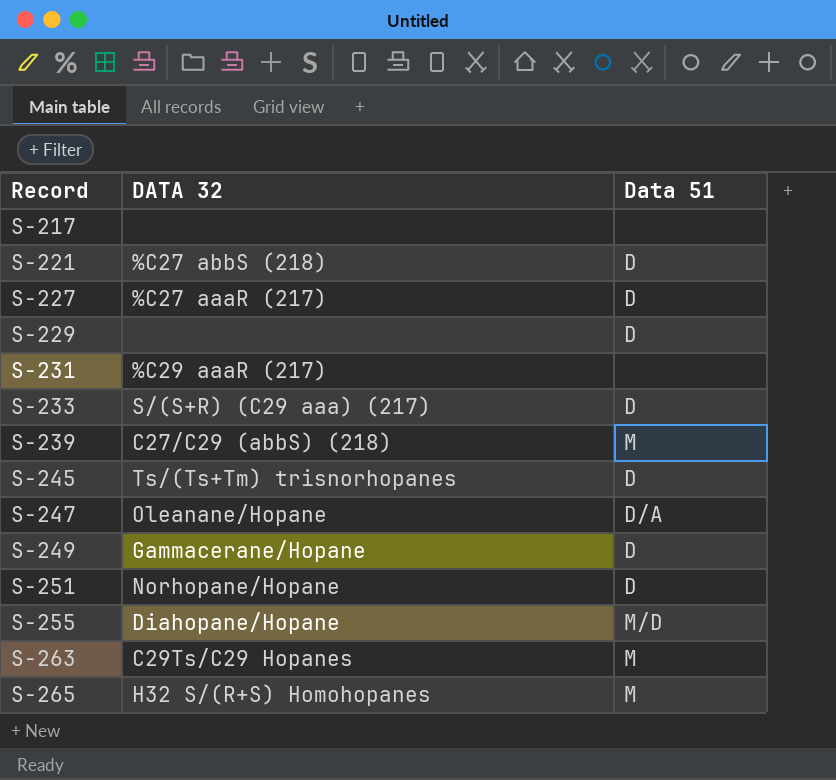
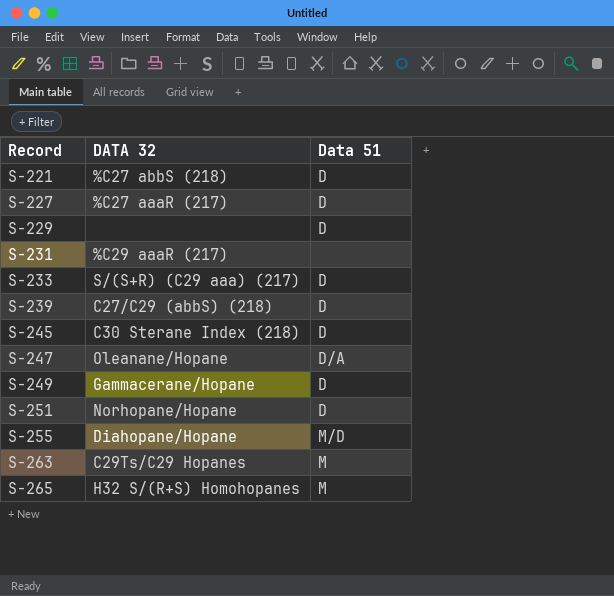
row S-217: none | none -> none
S-239 | Data 51: M -> D
S-245 | DATA 32: Ts/(Ts+Tm) trisnorhopanes -> C30 Sterane Index (218)

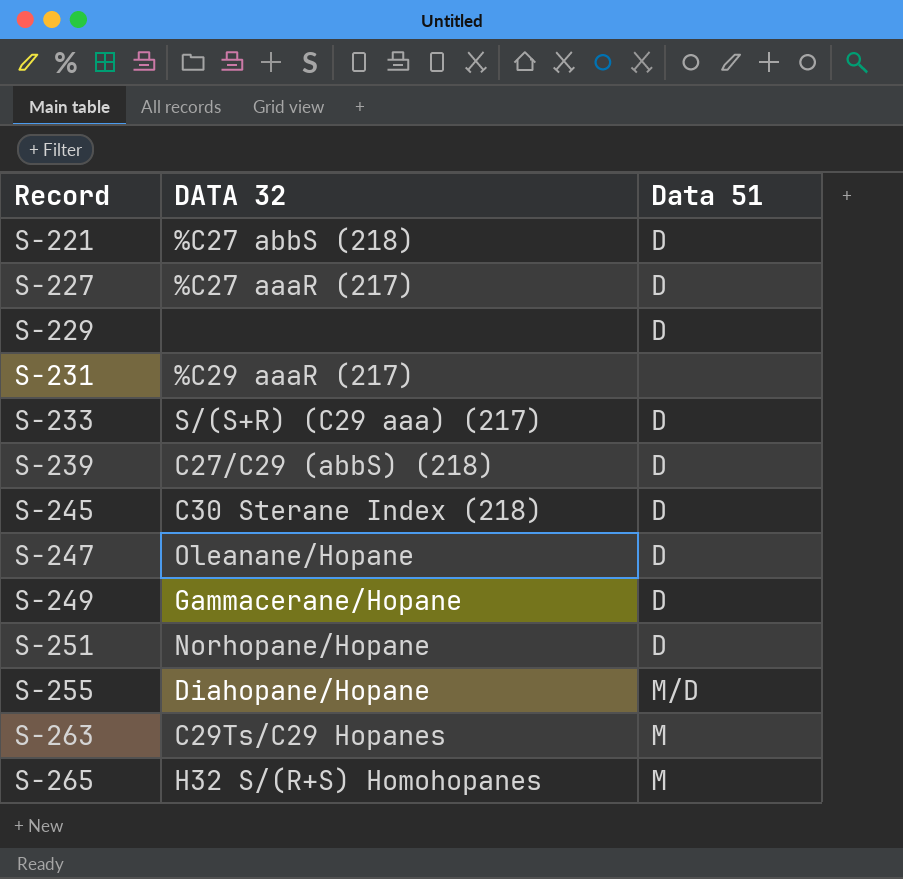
S-247 | Data 51: D/A -> D

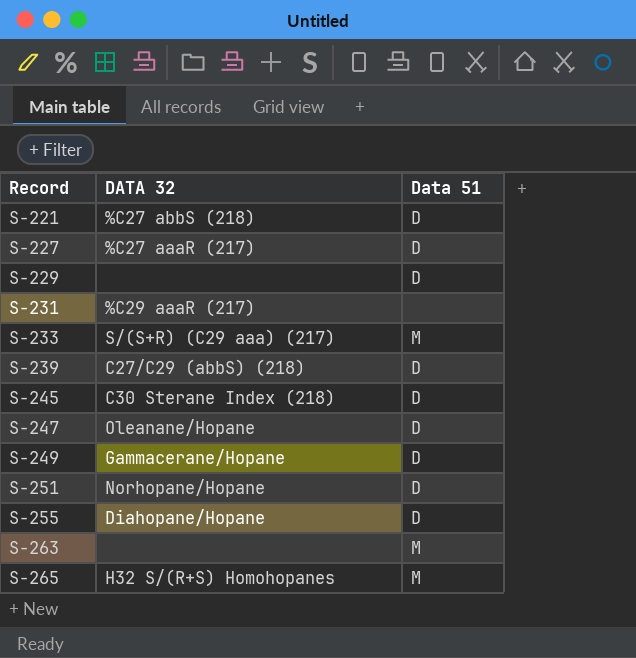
S-233 | Data 51: D -> M
S-255 | Data 51: M/D -> D
S-263 | DATA 32: C29Ts/C29 Hopanes -> none

